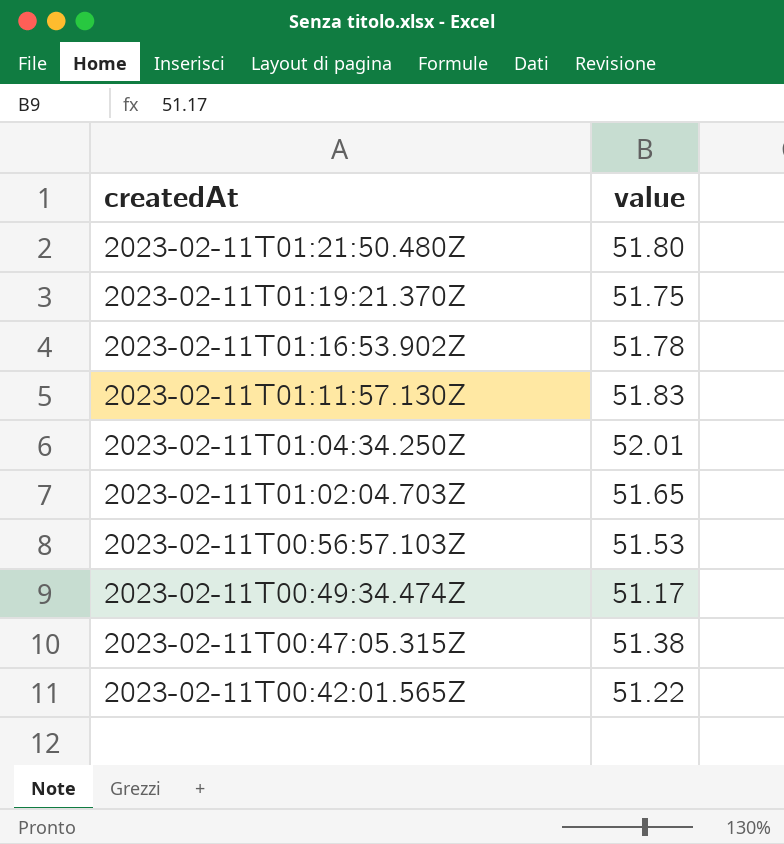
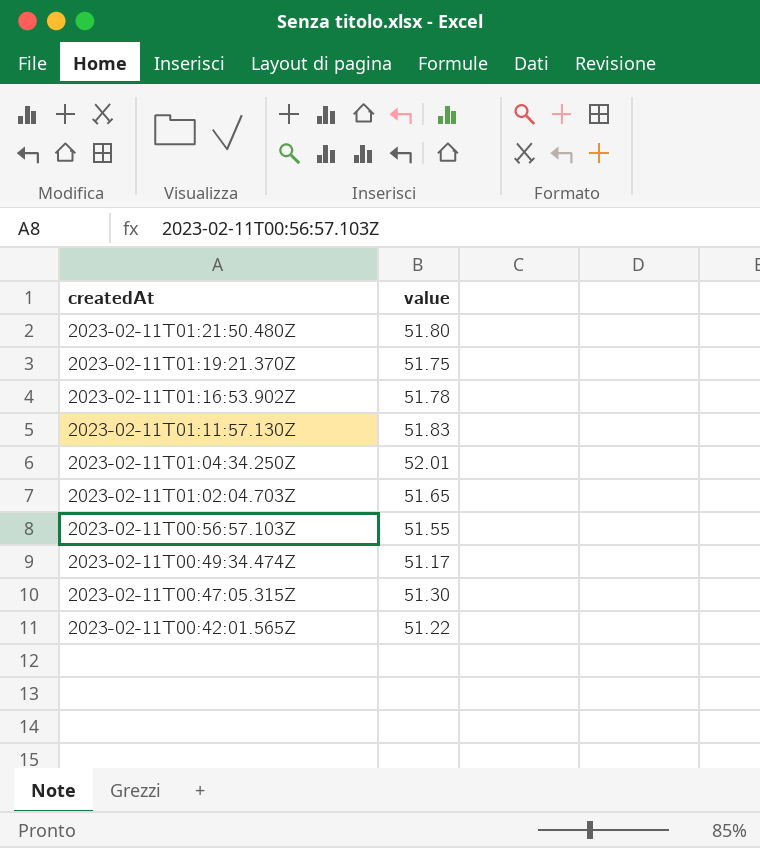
2023-02-11T00:56:57.103Z | value: 51.53 -> 51.55
2023-02-11T00:47:05.315Z | value: 51.38 -> 51.30

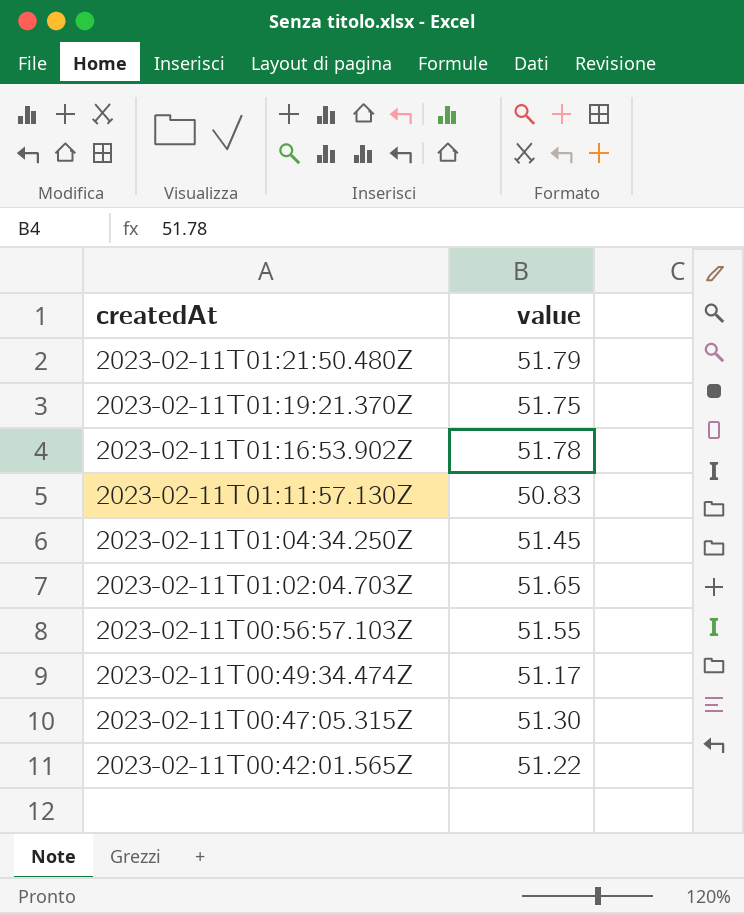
2023-02-11T01:21:50.480Z | value: 51.80 -> 51.79
2023-02-11T01:11:57.130Z | value: 51.83 -> 50.83
2023-02-11T01:04:34.250Z | value: 52.01 -> 51.45

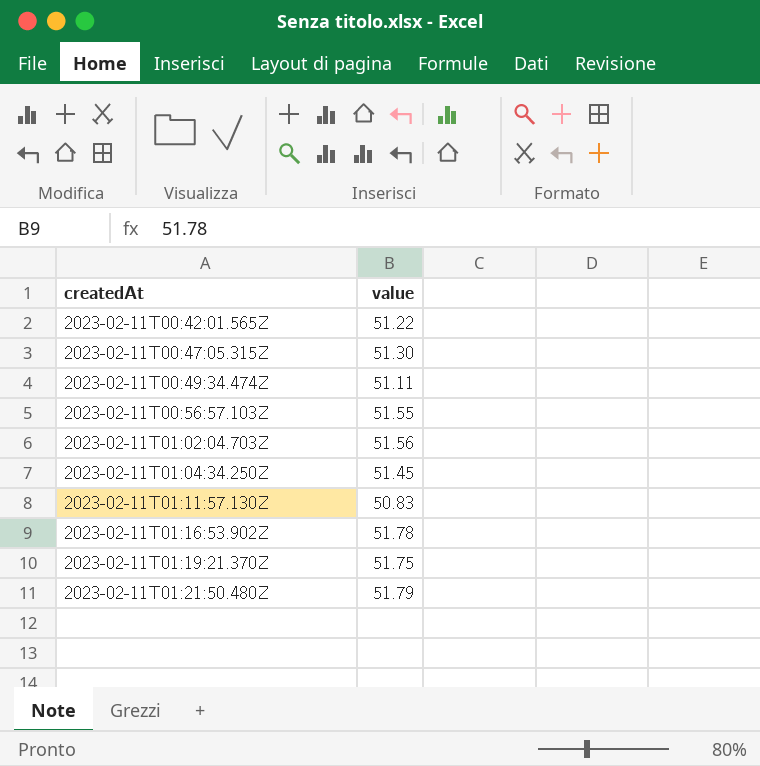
row order: createdAt descending -> createdAt ascending
2023-02-11T00:49:34.474Z | value: 51.17 -> 51.11
2023-02-11T01:02:04.703Z | value: 51.65 -> 51.56

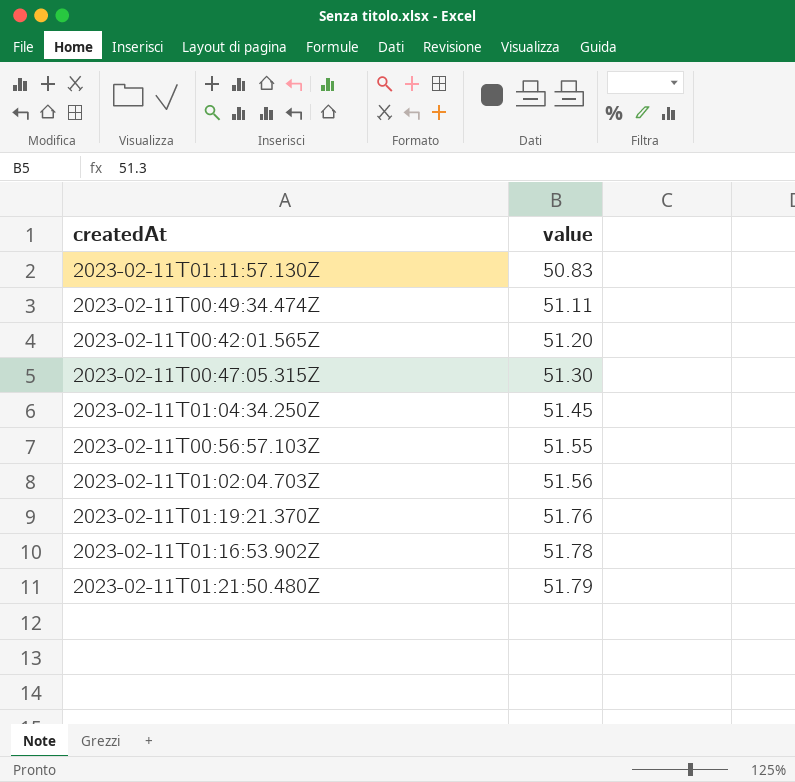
row order: createdAt ascending -> value ascending
2023-02-11T00:42:01.565Z | value: 51.22 -> 51.20
2023-02-11T01:19:21.370Z | value: 51.75 -> 51.76

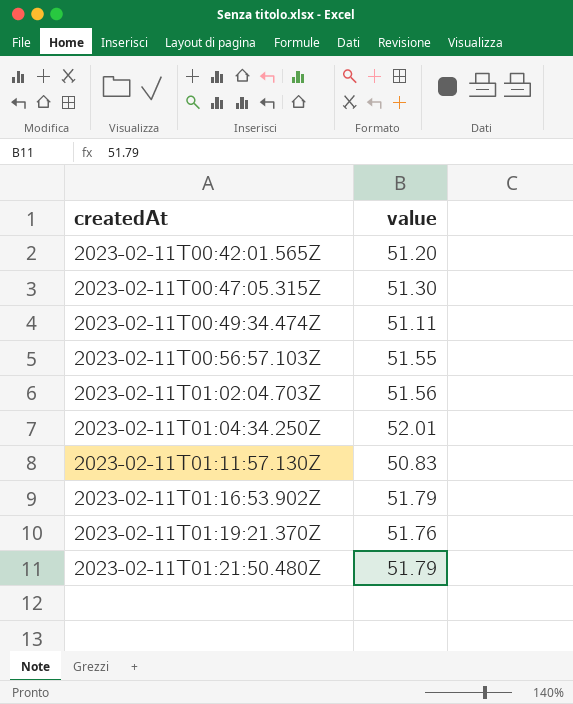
row order: value ascending -> createdAt ascending
2023-02-11T01:04:34.250Z | value: 51.45 -> 52.01
2023-02-11T01:16:53.902Z | value: 51.78 -> 51.79

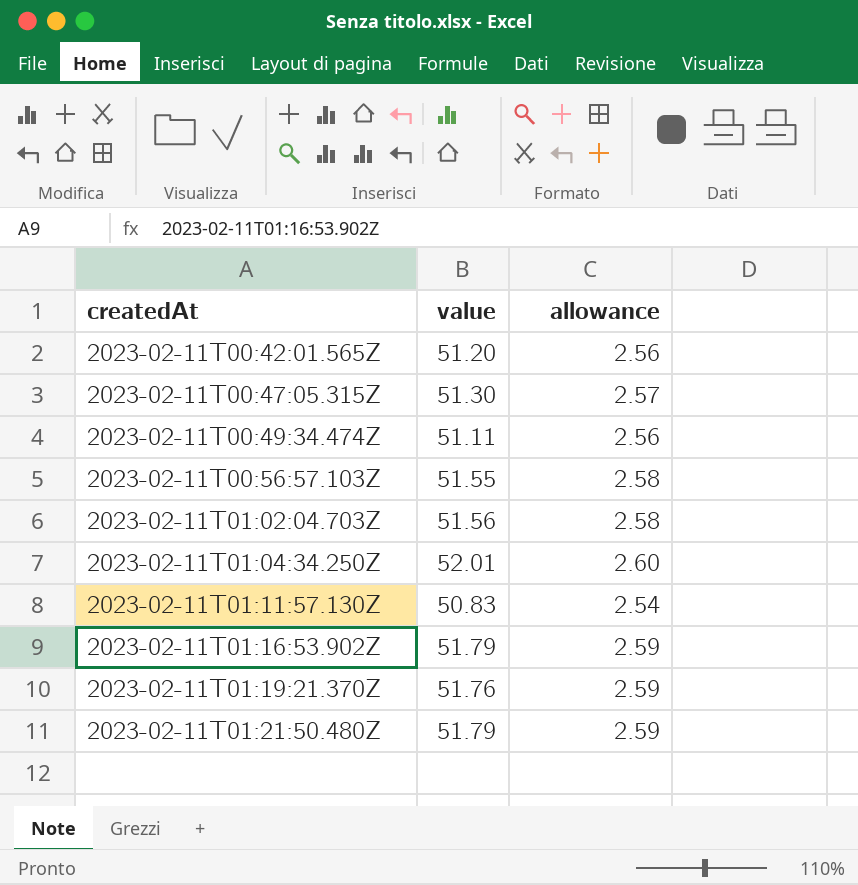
column allowance | formula: none -> [value] * 0.05

